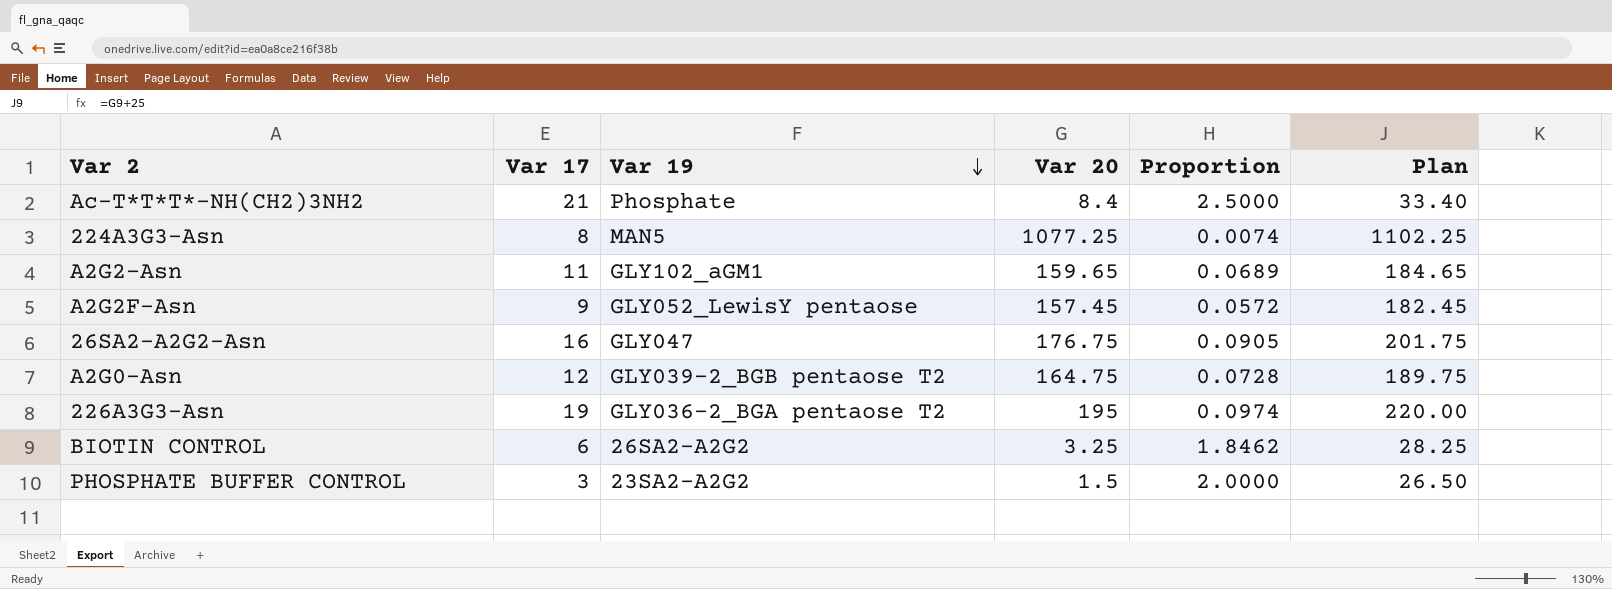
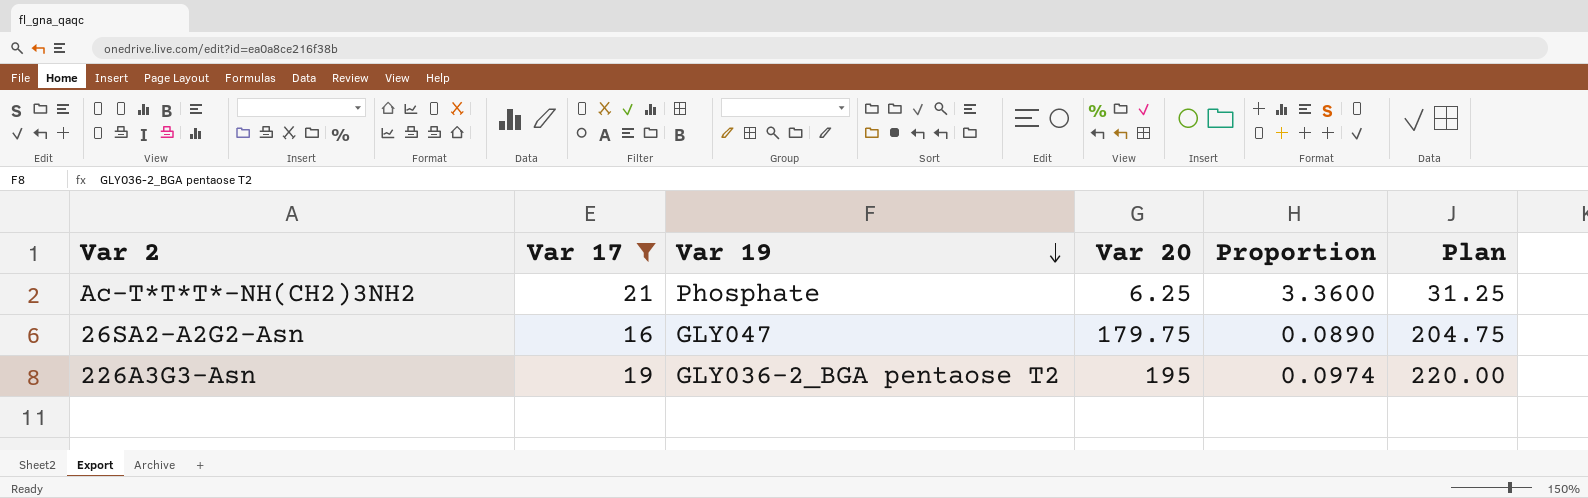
filter: none -> Var 17 >= 16
Ac-T*T*T*-NH(CH2)3NH2 | Var 20: 8.4 -> 6.25
Ac-T*T*T*-NH(CH2)3NH2 | Proportion: 2.5000 -> 3.3600
Ac-T*T*T*-NH(CH2)3NH2 | Plan: 33.40 -> 31.25
26SA2-A2G2-Asn | Var 20: 176.75 -> 179.75
26SA2-A2G2-Asn | Proportion: 0.0905 -> 0.0890
26SA2-A2G2-Asn | Plan: 201.75 -> 204.75

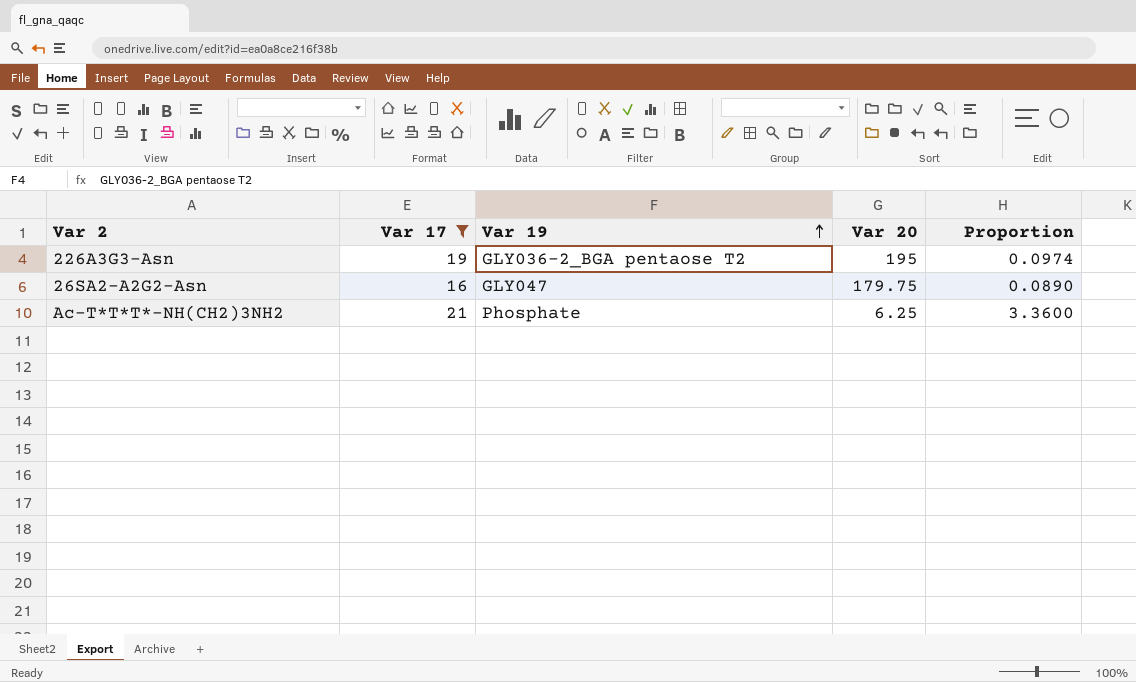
row order: Var 19 descending -> Var 19 ascending
column Plan | formula: [Var 20] + 25 -> none

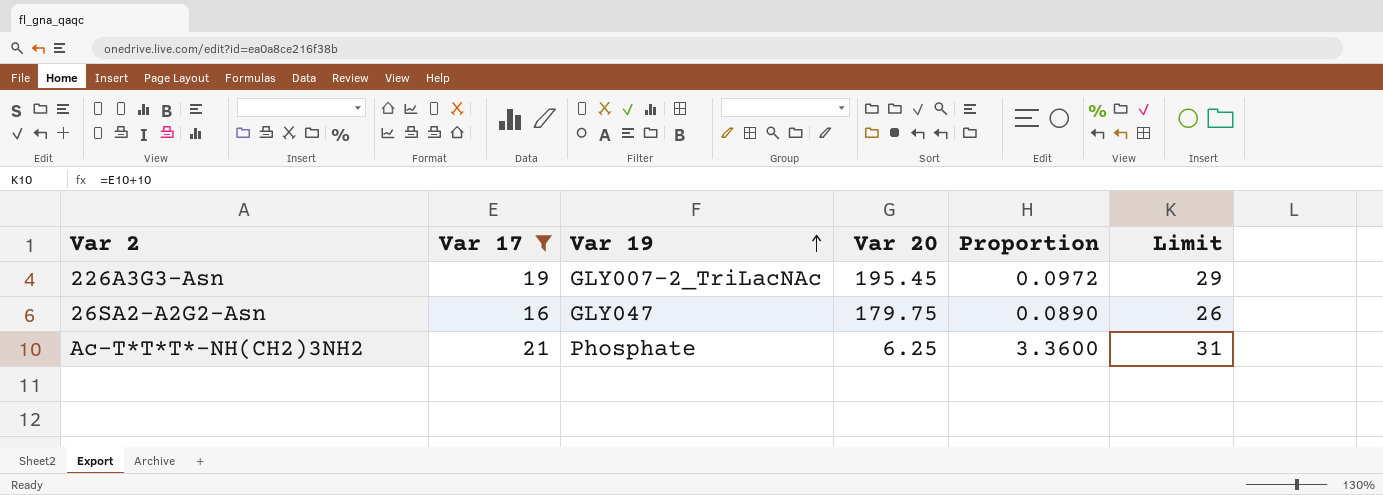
column Limit | formula: none -> [Var 17] + 10
226A3G3-Asn | Var 19: GLY036-2_BGA pentaose T2 -> GLY007-2_TriLacNAc
226A3G3-Asn | Var 20: 195 -> 195.45
226A3G3-Asn | Proportion: 0.0974 -> 0.0972

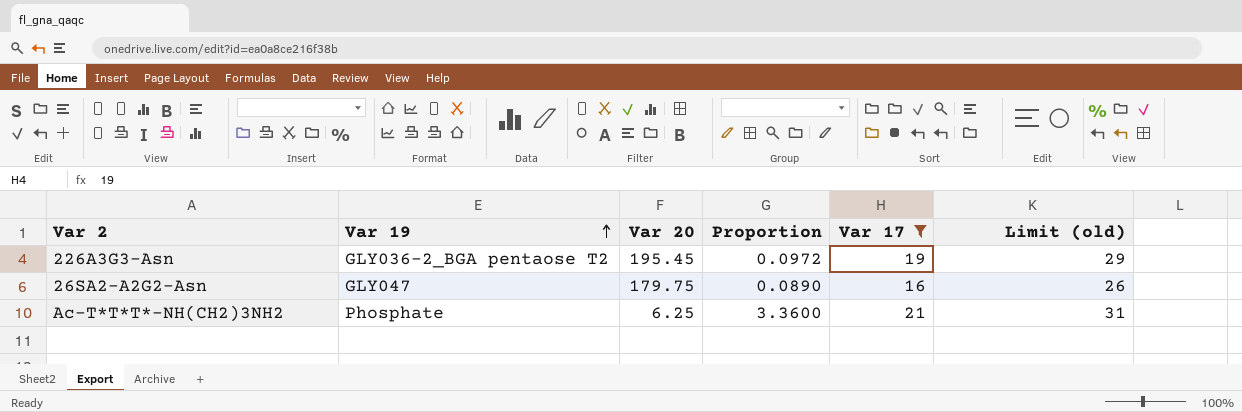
column Var 17 | position: 2 -> 5
column name: Limit -> Limit (old)
226A3G3-Asn | Var 19: GLY007-2_TriLacNAc -> GLY036-2_BGA pentaose T2

